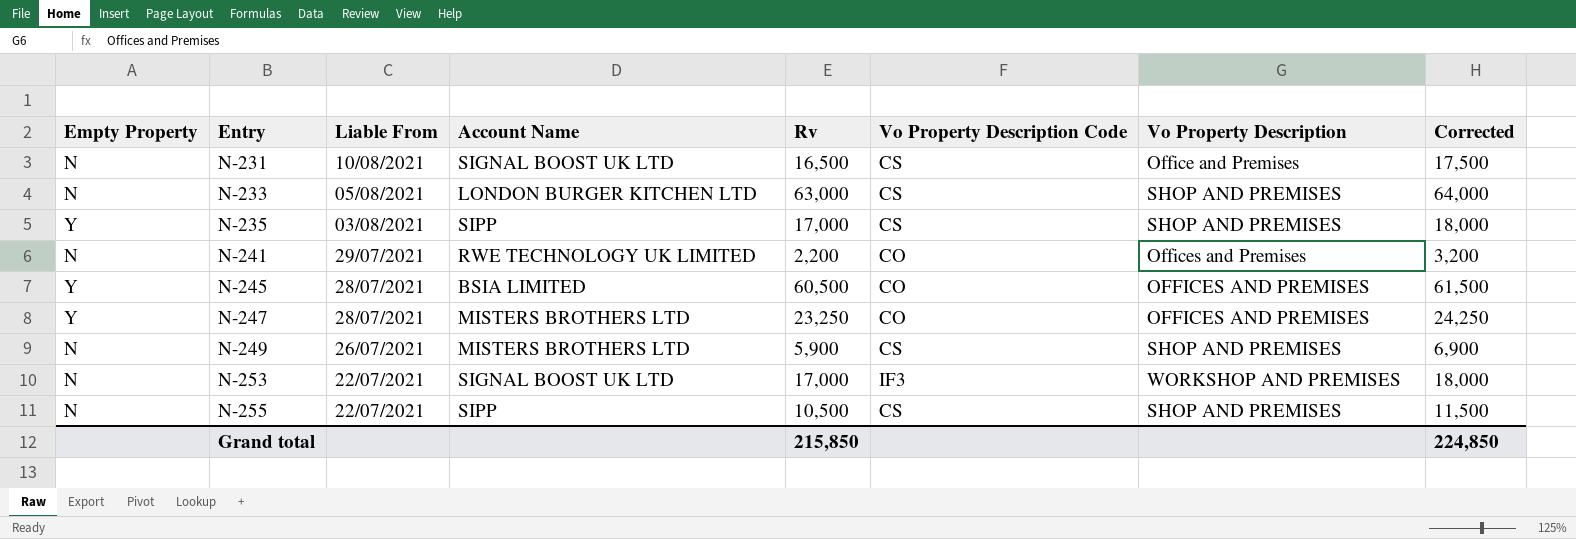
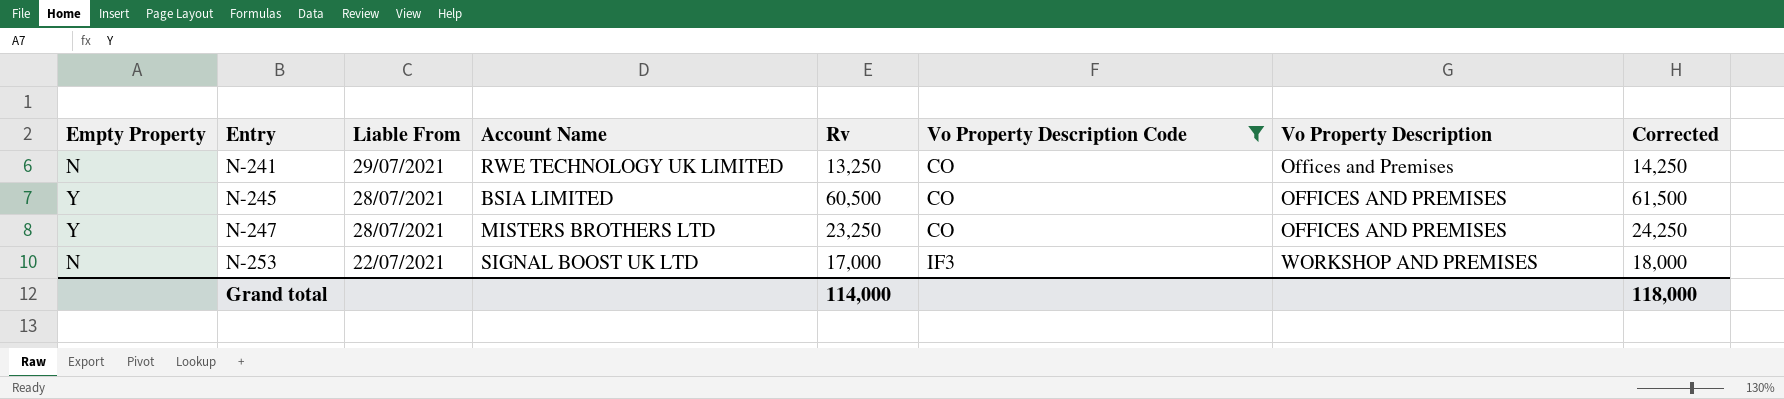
filter: none -> Vo Property Description Code != CS
N-241 | Rv: 2,200 -> 13,250
N-241 | Corrected: 3,200 -> 14,250
Grand total | Rv: 215,850 -> 114,000
Grand total | Corrected: 224,850 -> 118,000

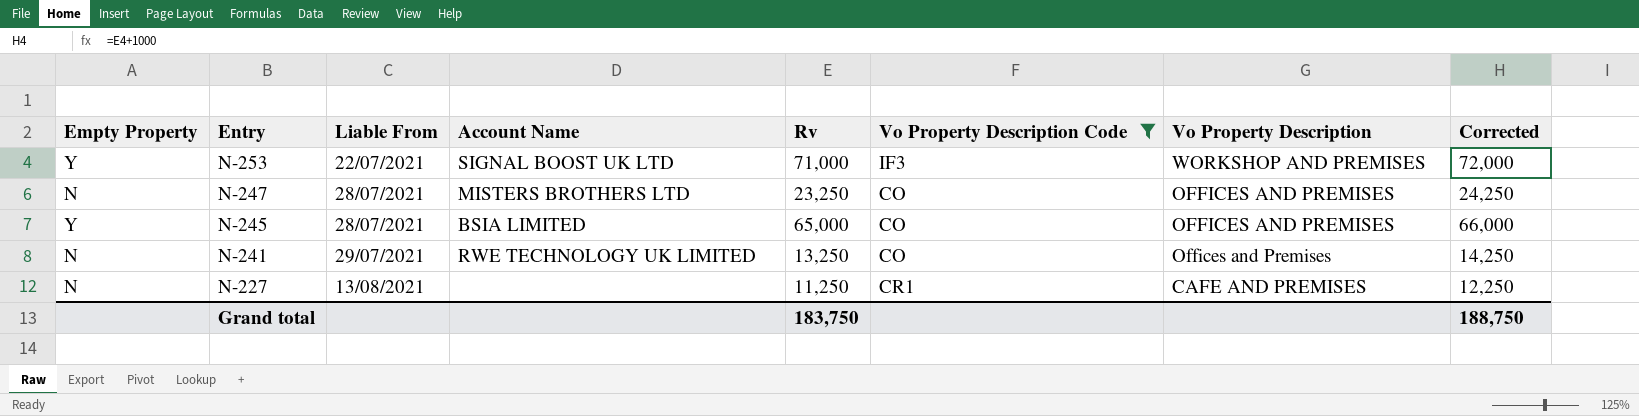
row order: Entry ascending -> Entry descending
N-253 | Empty Property: N -> Y
N-253 | Rv: 17,000 -> 71,000
N-253 | Corrected: 18,000 -> 72,000
N-247 | Empty Property: Y -> N
N-245 | Rv: 60,500 -> 65,000
N-245 | Corrected: 61,500 -> 66,000
row N-227: none -> N | 13/08/2021 | none | 11,250 | CR1 | CAFE AND PREMISES | 12,250
Grand total | Rv: 114,000 -> 183,750
Grand total | Corrected: 118,000 -> 188,750

